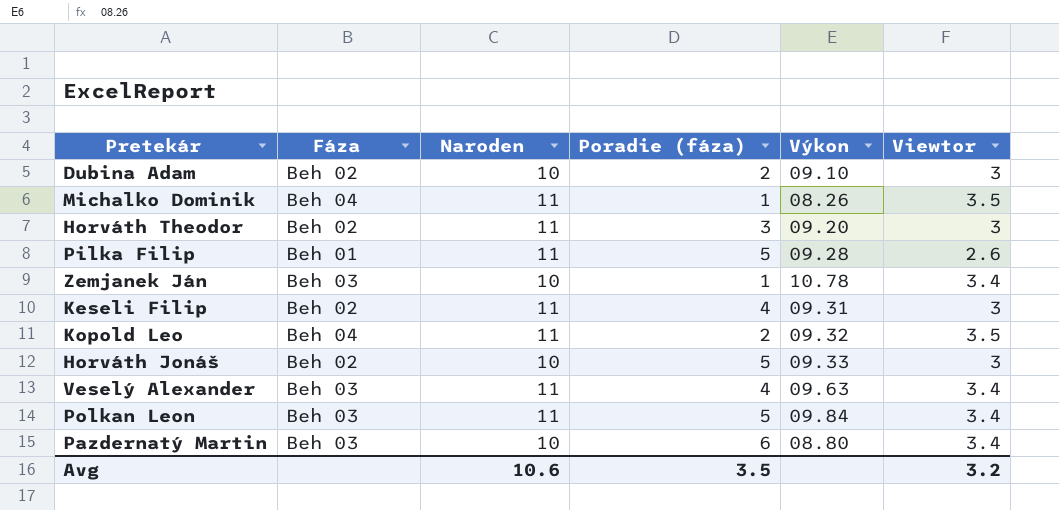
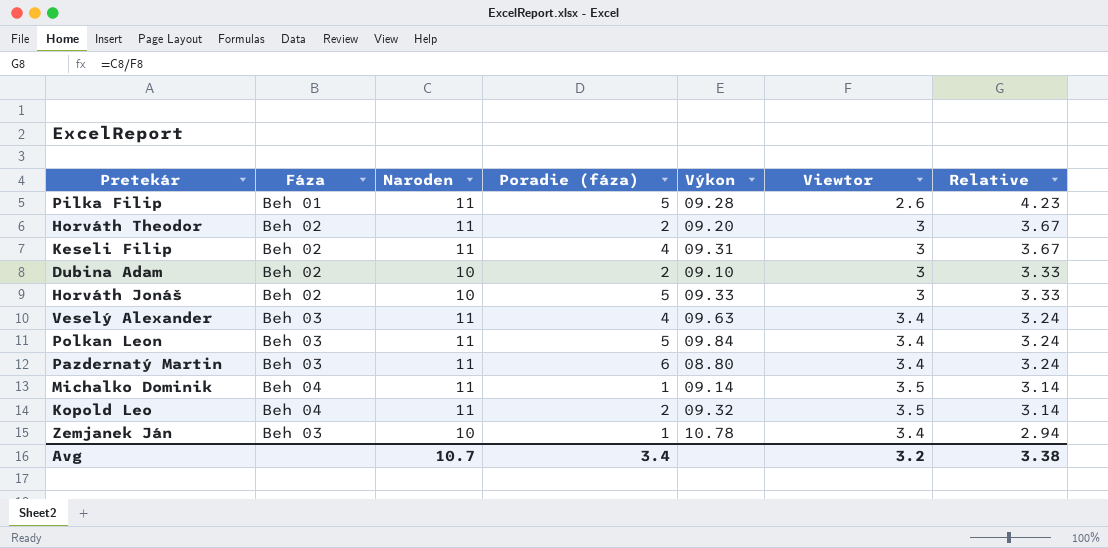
row order: none -> Relative descending
column Relative | formula: none -> [Naroden] / [Viewtor]
Horváth Theodor | Poradie (fáza): 3 -> 2
Pazdernatý Martin | Naroden: 10 -> 11
Michalko Dominik | Výkon: 08.26 -> 09.14
Avg | Naroden: 10.6 -> 10.7
Avg | Poradie (fáza): 3.5 -> 3.4

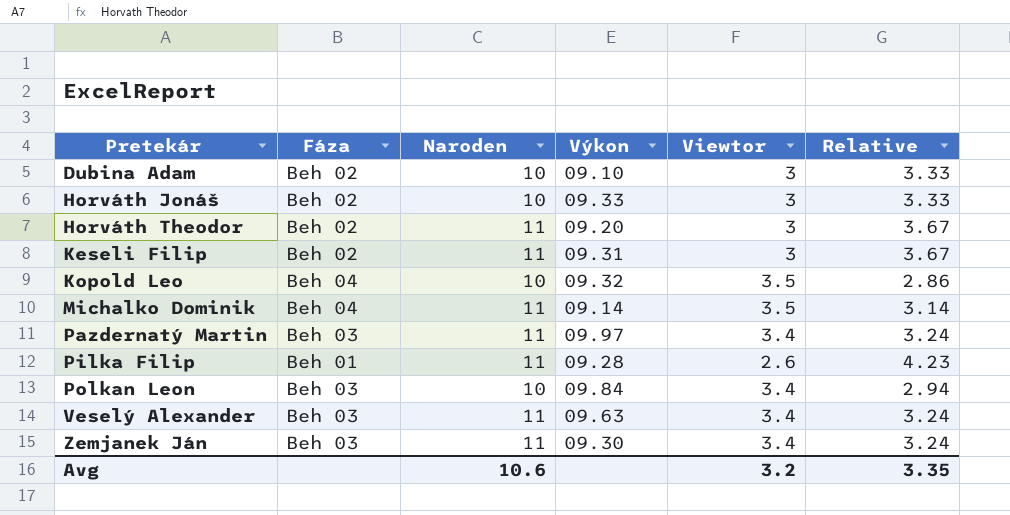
row order: Relative descending -> Pretekár ascending
column Poradie (fáza) | position: 4 -> none
Kopold Leo | Naroden: 11 -> 10
Kopold Leo | Relative: 3.14 -> 2.86
Pazdernatý Martin | Výkon: 08.80 -> 09.97
Polkan Leon | Naroden: 11 -> 10
Polkan Leon | Relative: 3.24 -> 2.94
Zemjanek Ján | Naroden: 10 -> 11
Zemjanek Ján | Výkon: 10.78 -> 09.30
Zemjanek Ján | Relative: 2.94 -> 3.24
Avg | Naroden: 10.7 -> 10.6
Avg | Relative: 3.38 -> 3.35

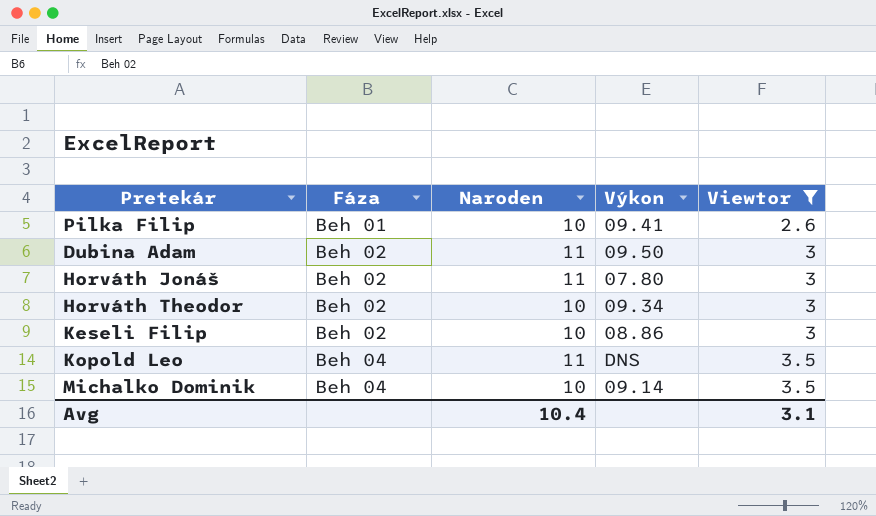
filter: none -> Viewtor != 3.4
row order: Pretekár ascending -> Fáza ascending
column Relative | formula: [Naroden] / [Viewtor] -> none
Pilka Filip | Naroden: 11 -> 10
Pilka Filip | Výkon: 09.28 -> 09.41
Dubina Adam | Naroden: 10 -> 11
Dubina Adam | Výkon: 09.10 -> 09.50
Horváth Jonáš | Naroden: 10 -> 11
Horváth Jonáš | Výkon: 09.33 -> 07.80
Horváth Theodor | Naroden: 11 -> 10
Horváth Theodor | Výkon: 09.20 -> 09.34
Keseli Filip | Naroden: 11 -> 10
Keseli Filip | Výkon: 09.31 -> 08.86
Kopold Leo | Naroden: 10 -> 11
Kopold Leo | Výkon: 09.32 -> DNS
Michalko Dominik | Naroden: 11 -> 10
Avg | Naroden: 10.6 -> 10.4
Avg | Viewtor: 3.2 -> 3.1

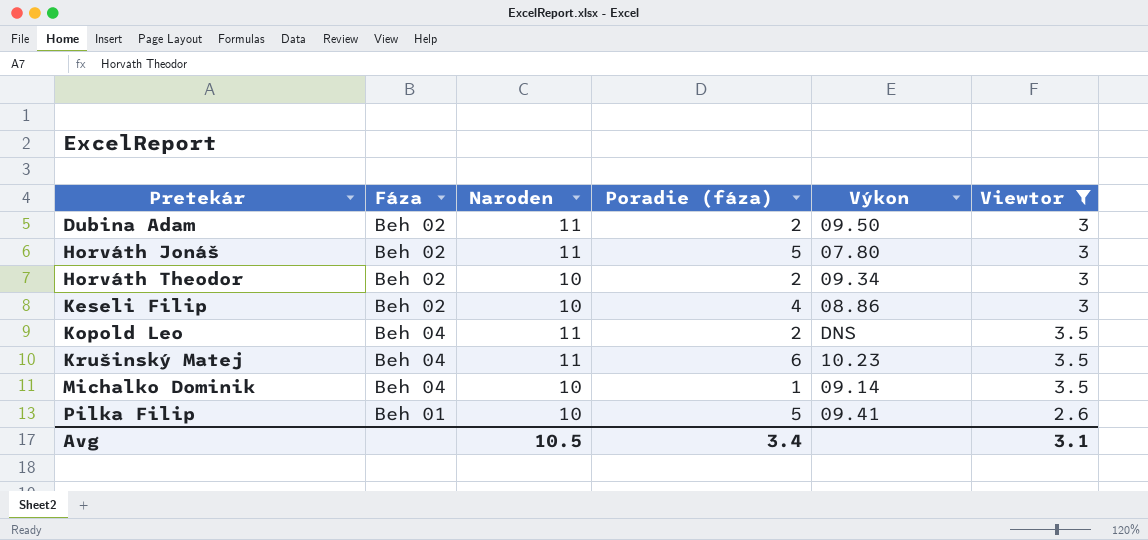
row order: Fáza ascending -> Pretekár ascending
column Poradie (fáza) | position: none -> 4
row Krušinský Matej: none -> Beh 04 | 11 | 6 | 10.23 | 3.5
Avg | Naroden: 10.4 -> 10.5

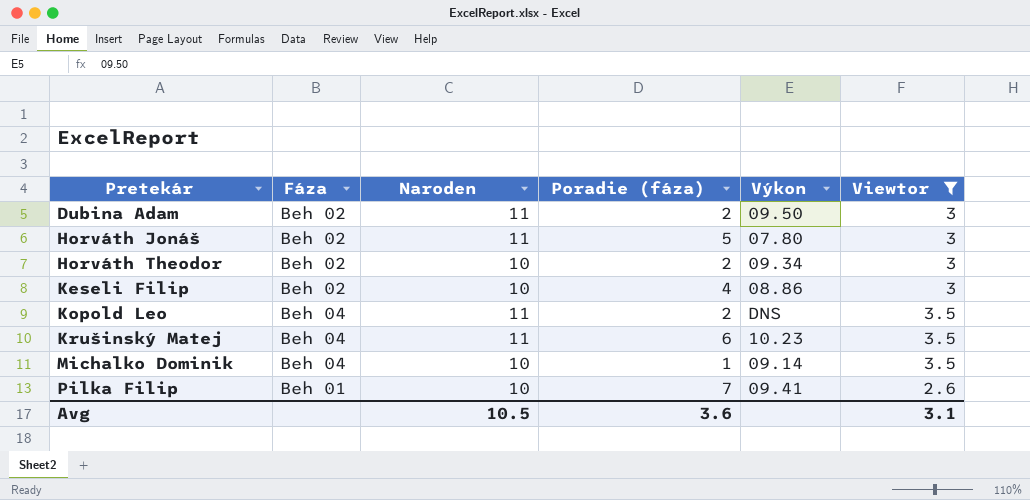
Pilka Filip | Poradie (fáza): 5 -> 7
Avg | Poradie (fáza): 3.4 -> 3.6

